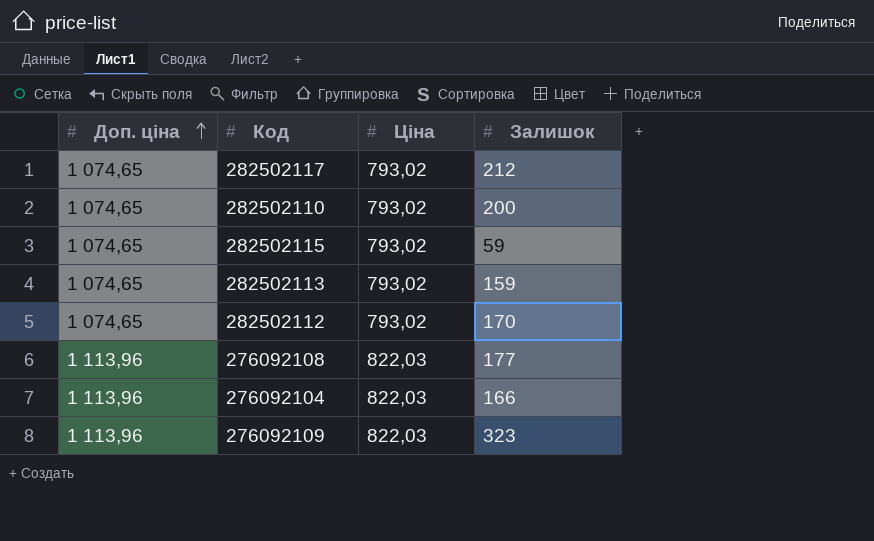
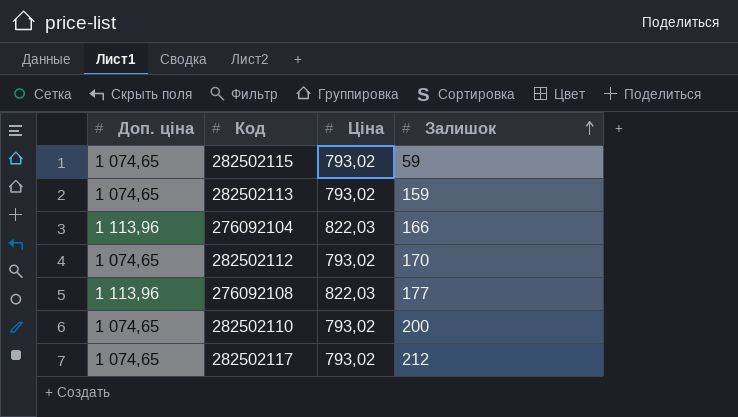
row order: Доп. ціна ascending -> Залишок ascending
row 276092109: 1 113,96 | 822,03 | 323 -> none

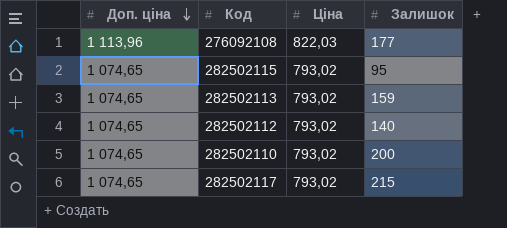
row order: Залишок ascending -> Доп. ціна descending
row 276092104: 1 113,96 | 822,03 | 166 -> none
282502115 | Залишок: 59 -> 95
282502112 | Залишок: 170 -> 140
282502117 | Залишок: 212 -> 215

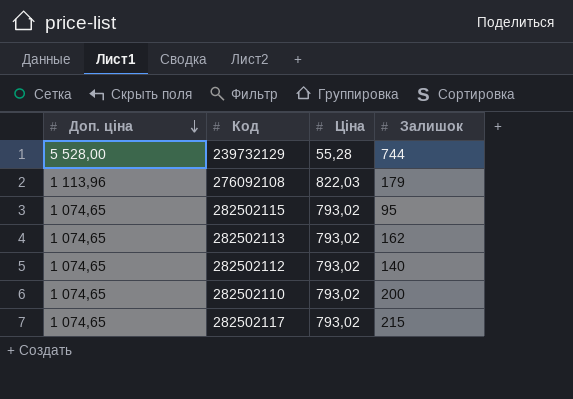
row 239732129: none -> 5 528,00 | 55,28 | 744
276092108 | Залишок: 177 -> 179
282502113 | Залишок: 159 -> 162

